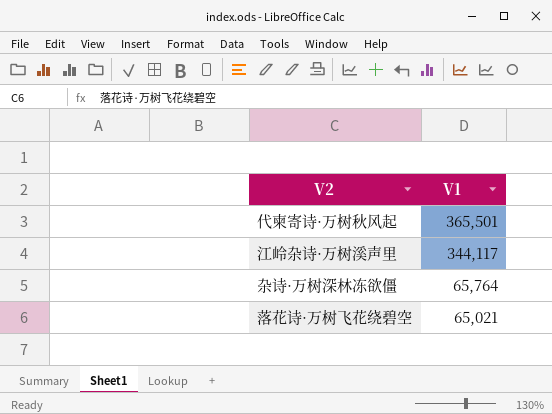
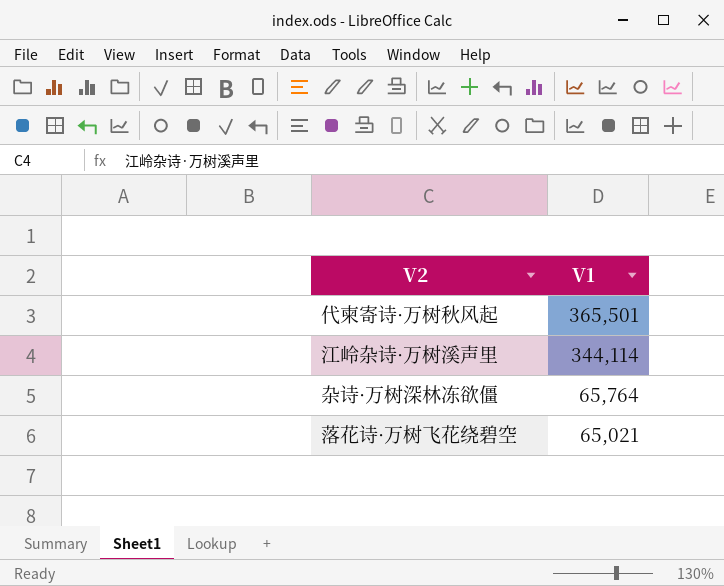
江岭杂诗·万树溪声里 | V1: 344,117 -> 344,114

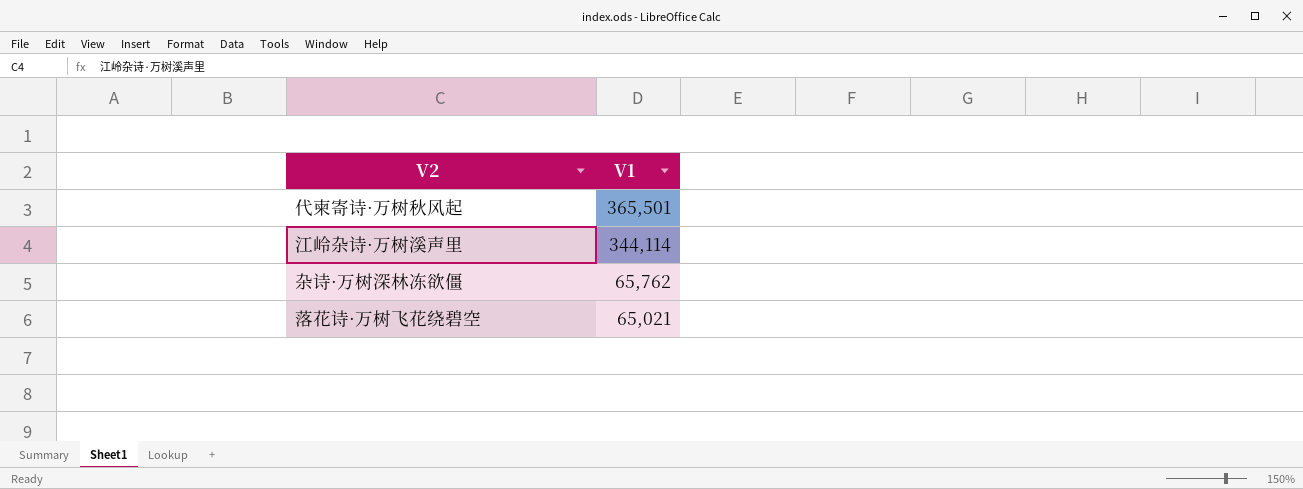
杂诗·万树深林冻欲僵 | V1: 65,764 -> 65,762

